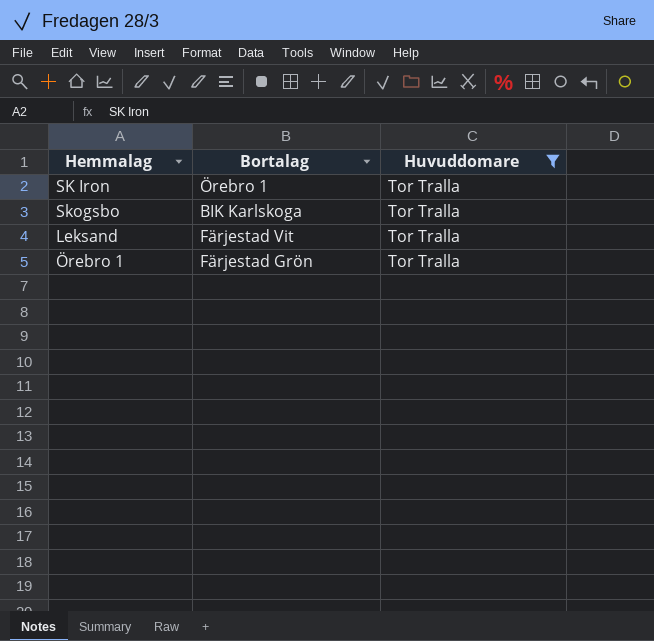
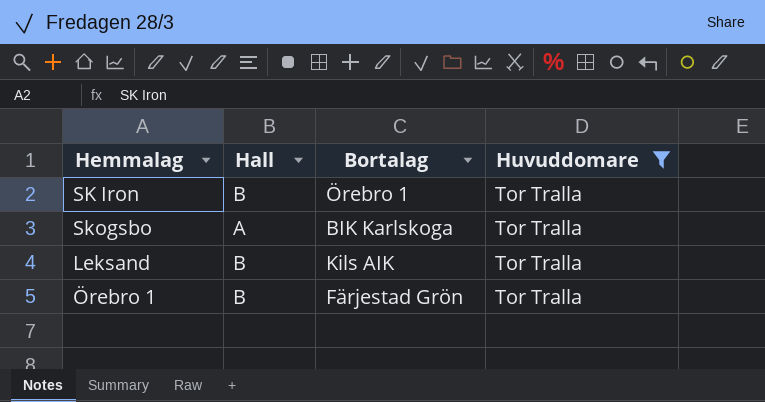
column Hall | position: none -> 2
Leksand | Bortalag: Färjestad Vit -> Kils AIK

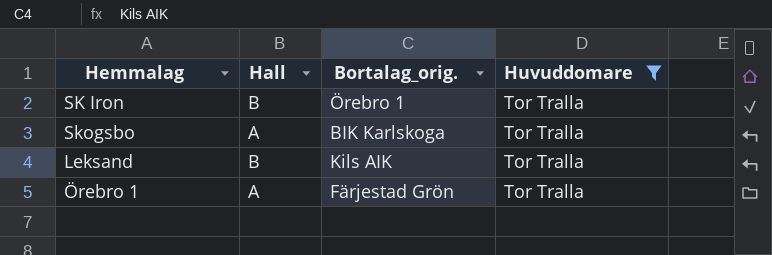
column name: Bortalag -> Bortalag_orig.
Örebro 1 | Hall: B -> A

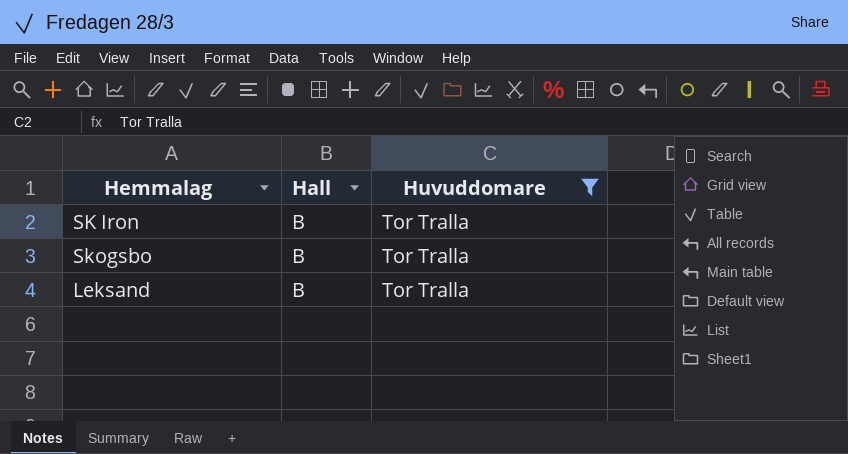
column Bortalag_orig. | position: 3 -> none
row Örebro 1: A | Färjestad Grön | Tor Tralla -> none
Skogsbo | Hall: A -> B

